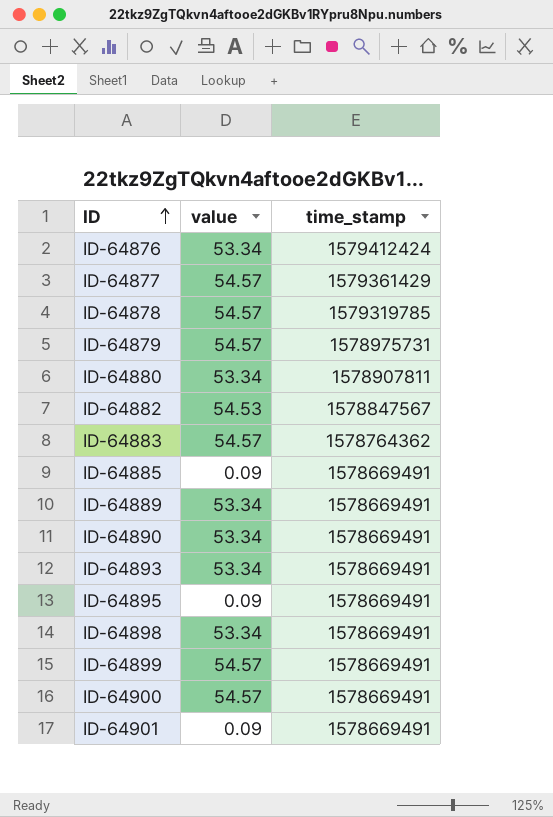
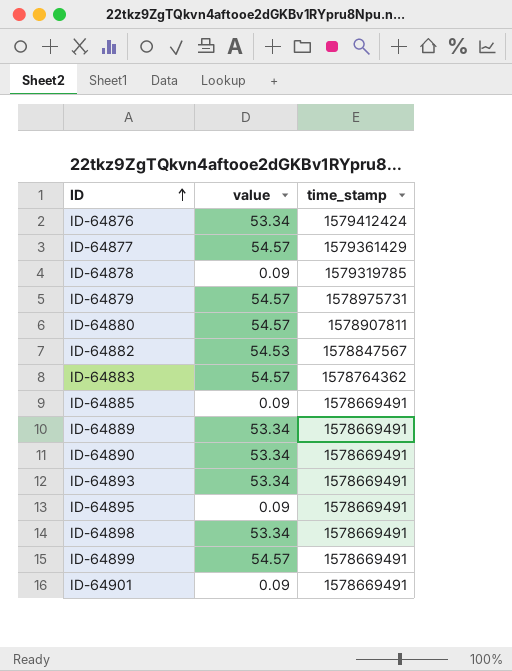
row ID-64900: 54.57 | 1578669491 -> none
ID-64878 | value: 54.57 -> 0.09
ID-64880 | value: 53.34 -> 54.57

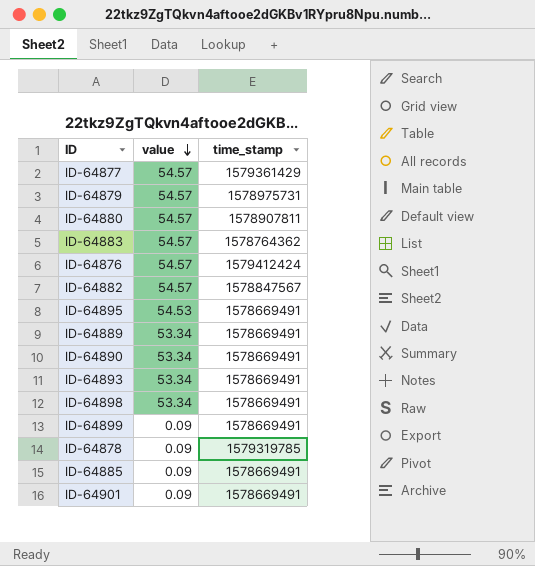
row order: ID ascending -> value descending
ID-64876 | value: 53.34 -> 54.57
ID-64882 | value: 54.53 -> 54.57
ID-64895 | value: 0.09 -> 54.53
ID-64899 | value: 54.57 -> 0.09

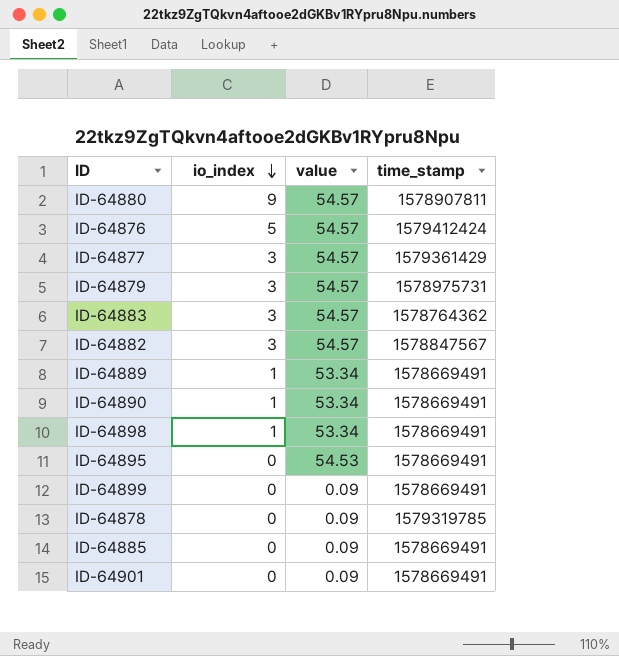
row order: value descending -> io_index descending
column io_index | position: none -> 2
row ID-64893: 53.34 | 1578669491 -> none

